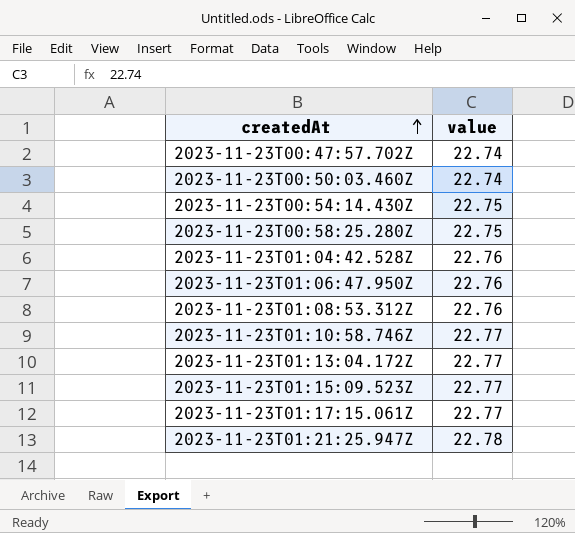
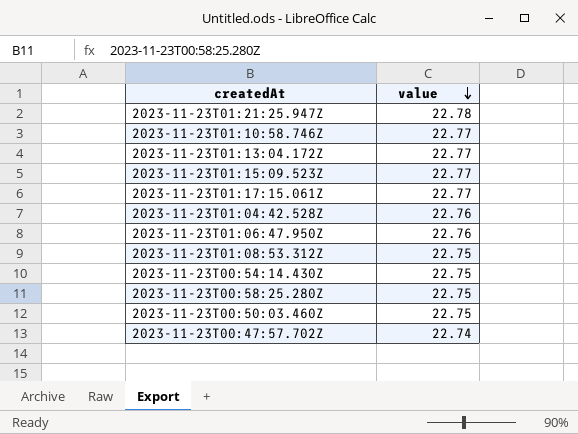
row order: createdAt ascending -> value descending
2023-11-23T01:08:53.312Z | value: 22.76 -> 22.75
2023-11-23T00:50:03.460Z | value: 22.74 -> 22.75

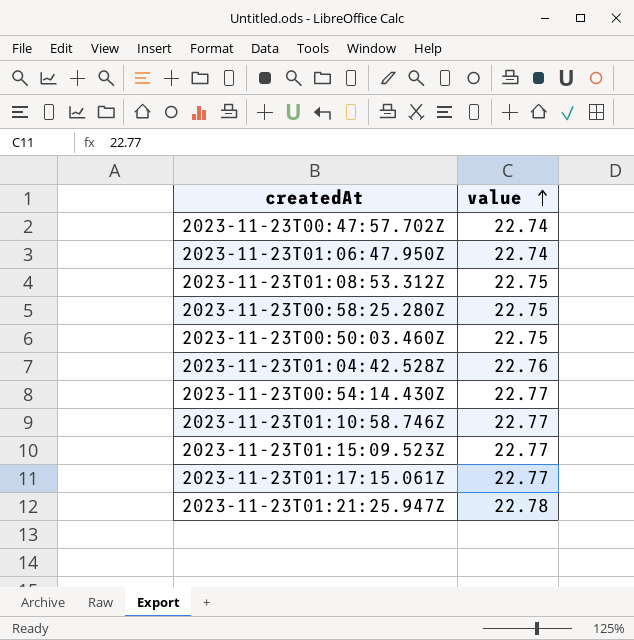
row order: value descending -> value ascending
row 2023-11-23T01:13:04.172Z: 22.77 -> none
2023-11-23T01:06:47.950Z | value: 22.76 -> 22.74
2023-11-23T00:54:14.430Z | value: 22.75 -> 22.77

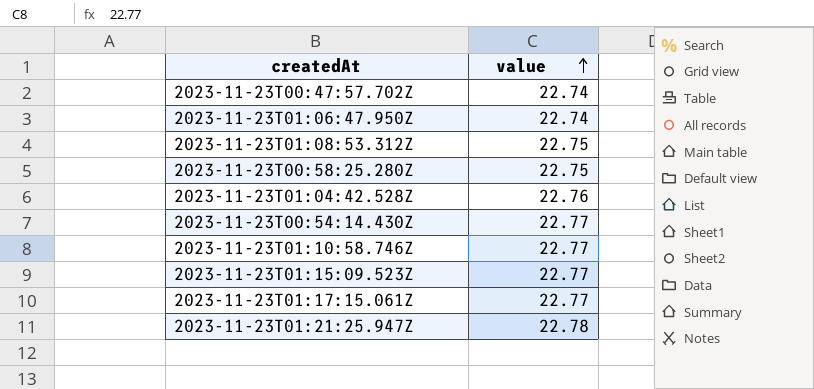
row 2023-11-23T00:50:03.460Z: 22.75 -> none

